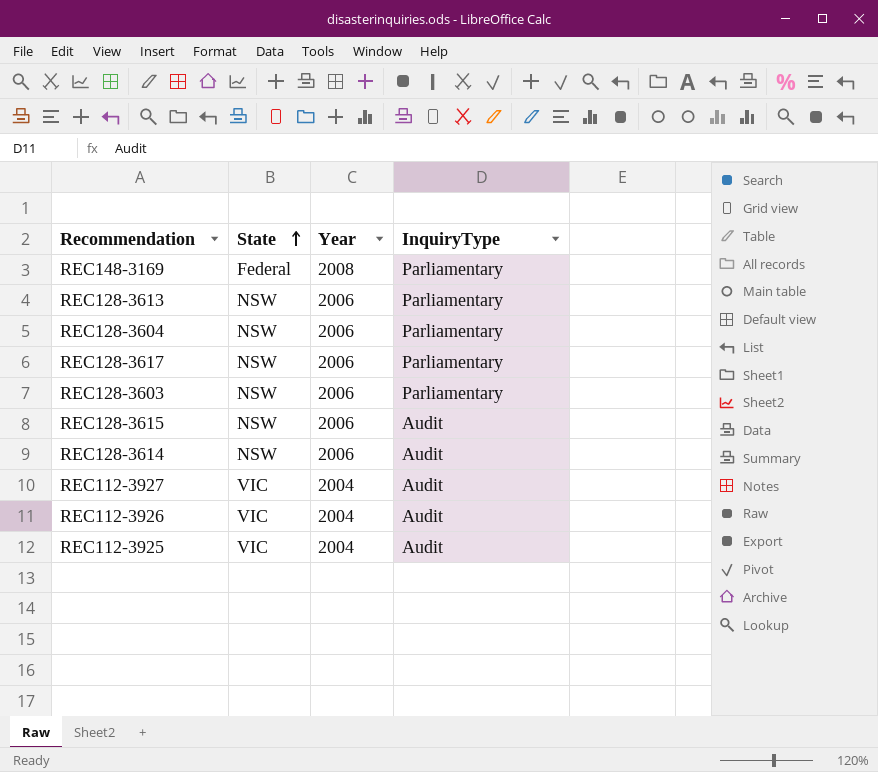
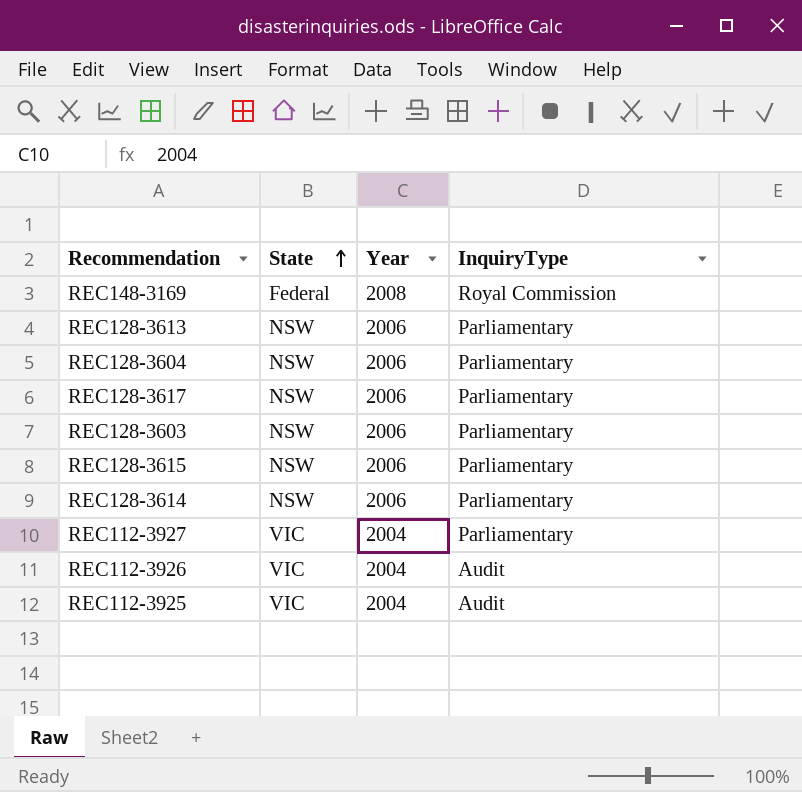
REC148-3169 | InquiryType: Parliamentary -> Royal Commission
REC128-3615 | InquiryType: Audit -> Parliamentary
REC128-3614 | InquiryType: Audit -> Parliamentary
REC112-3927 | InquiryType: Audit -> Parliamentary

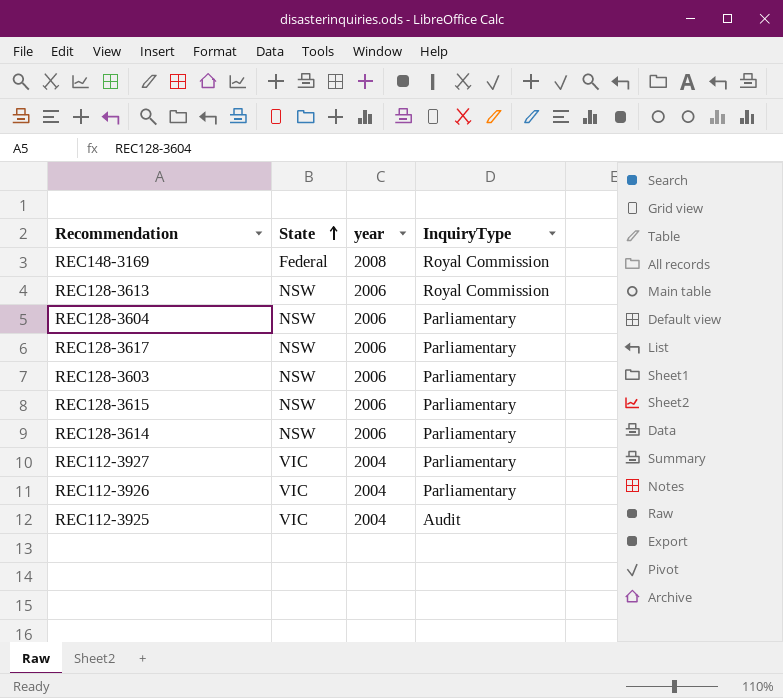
column name: Year -> year
REC128-3613 | InquiryType: Parliamentary -> Royal Commission
REC112-3926 | InquiryType: Audit -> Parliamentary

